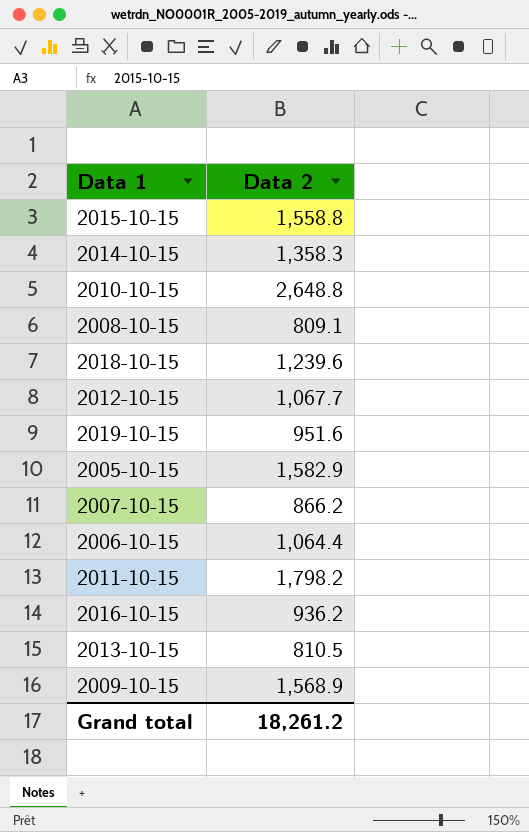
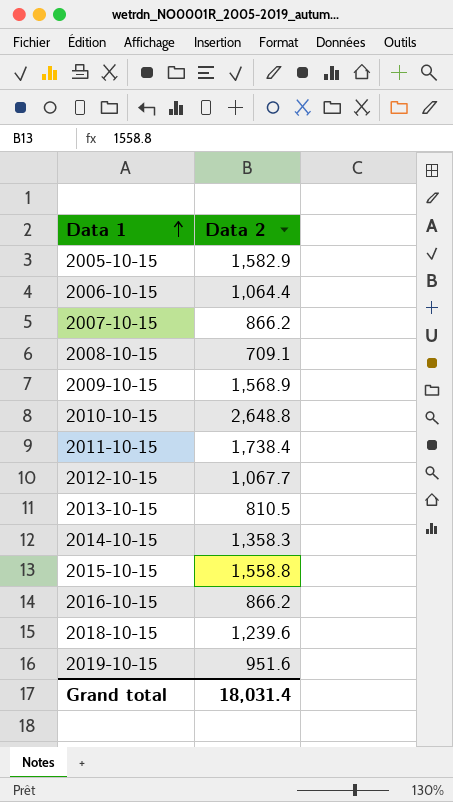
row order: none -> Data 1 ascending
2008-10-15 | Data 2: 809.1 -> 709.1
2011-10-15 | Data 2: 1,798.2 -> 1,738.4
2016-10-15 | Data 2: 936.2 -> 866.2
Grand total | Data 2: 18,261.2 -> 18,031.4

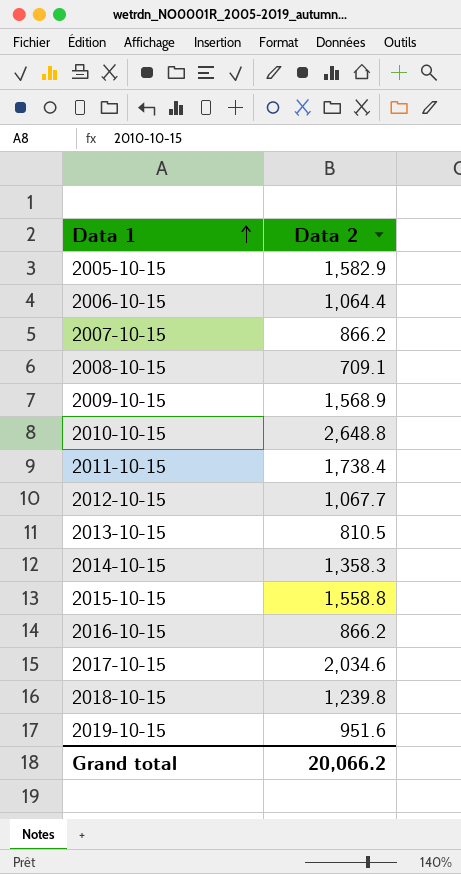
row 2017-10-15: none -> 2,034.6
2018-10-15 | Data 2: 1,239.6 -> 1,239.8
Grand total | Data 2: 18,031.4 -> 20,066.2

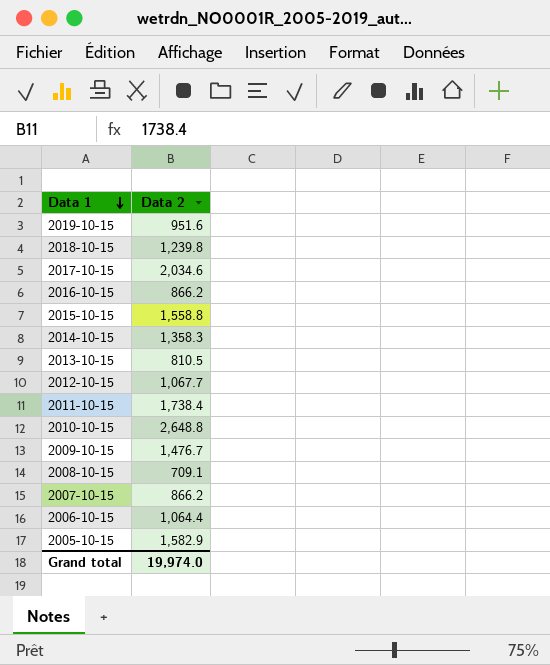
row order: Data 1 ascending -> Data 1 descending
2009-10-15 | Data 2: 1,568.9 -> 1,476.7
Grand total | Data 2: 20,066.2 -> 19,974.0

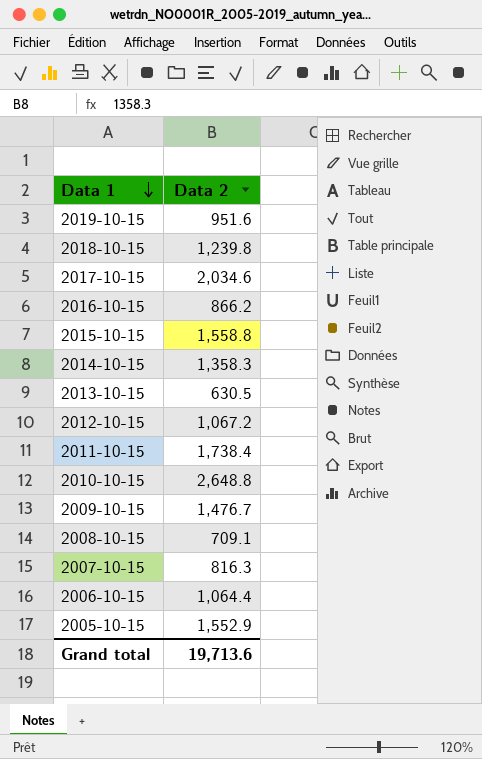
2013-10-15 | Data 2: 810.5 -> 630.5
2012-10-15 | Data 2: 1,067.7 -> 1,067.2
2007-10-15 | Data 2: 866.2 -> 816.3
2005-10-15 | Data 2: 1,582.9 -> 1,552.9
Grand total | Data 2: 19,974.0 -> 19,713.6

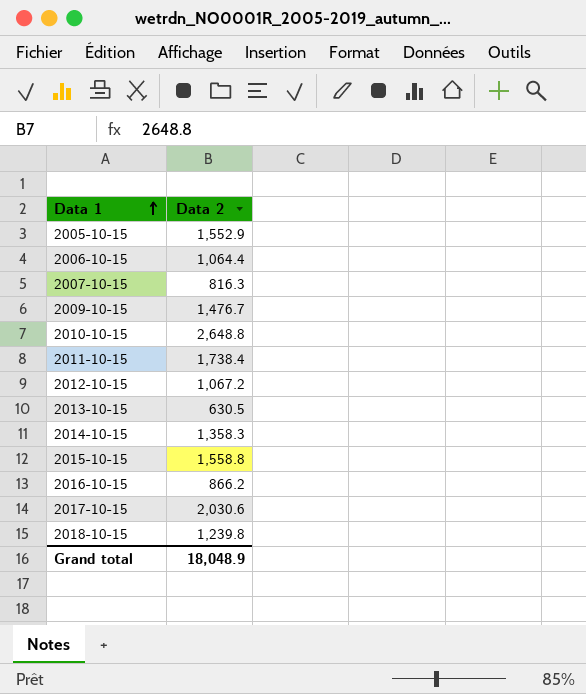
row order: Data 1 descending -> Data 1 ascending
row 2019-10-15: 951.6 -> none
row 2008-10-15: 709.1 -> none
2017-10-15 | Data 2: 2,034.6 -> 2,030.6
Grand total | Data 2: 19,713.6 -> 18,048.9

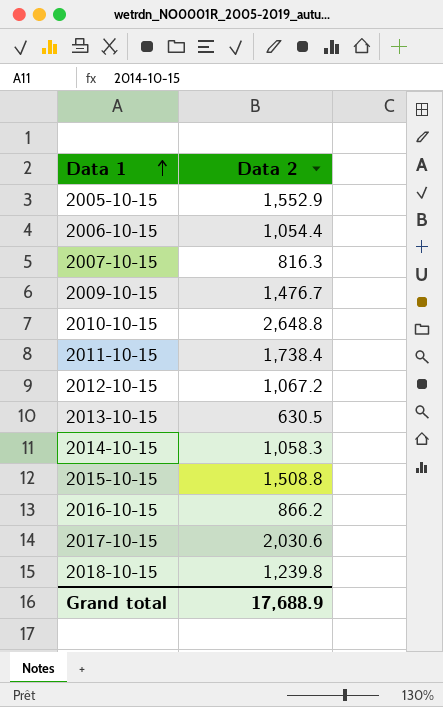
2006-10-15 | Data 2: 1,064.4 -> 1,054.4
2014-10-15 | Data 2: 1,358.3 -> 1,058.3
2015-10-15 | Data 2: 1,558.8 -> 1,508.8
Grand total | Data 2: 18,048.9 -> 17,688.9

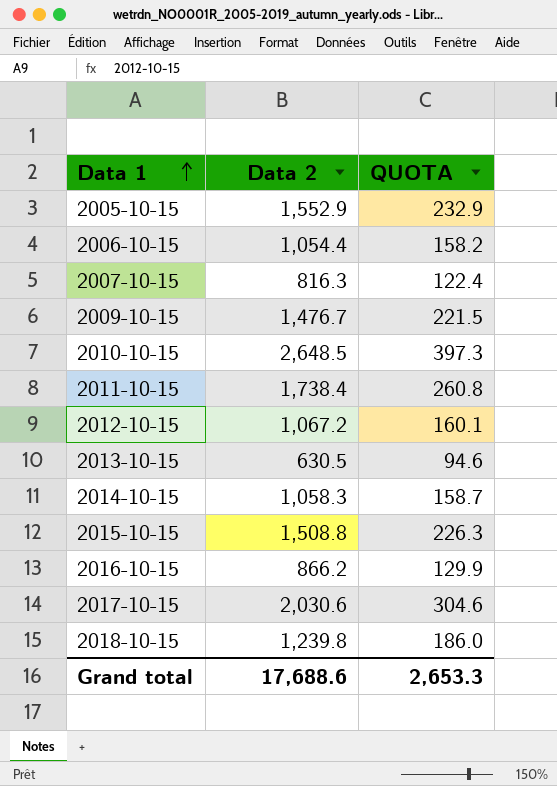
column QUOTA | formula: none -> [Data 2] * 0.15
2010-10-15 | Data 2: 2,648.8 -> 2,648.5
Grand total | Data 2: 17,688.9 -> 17,688.6

